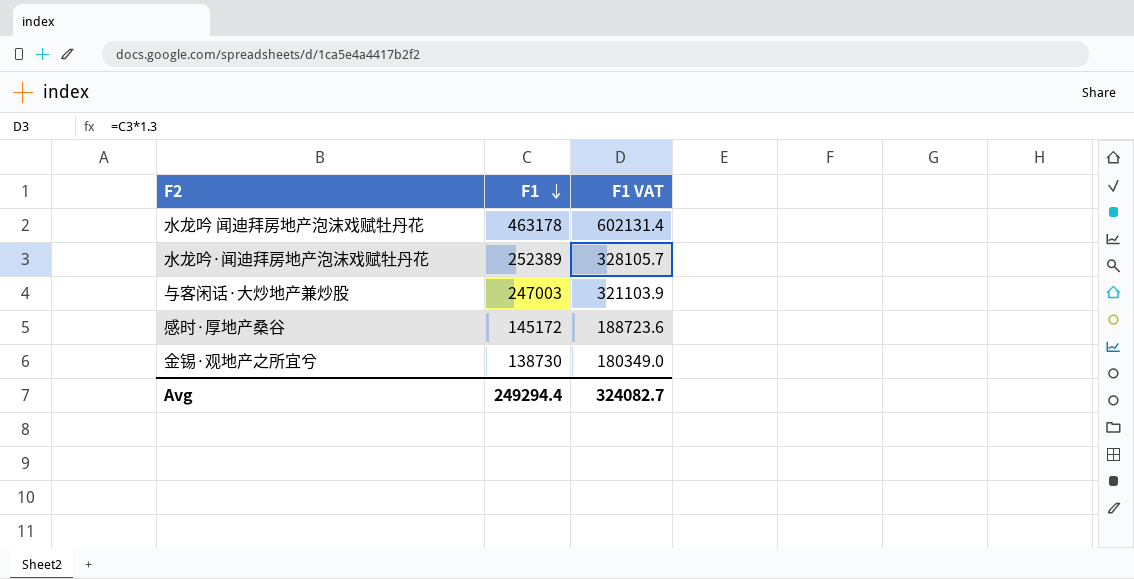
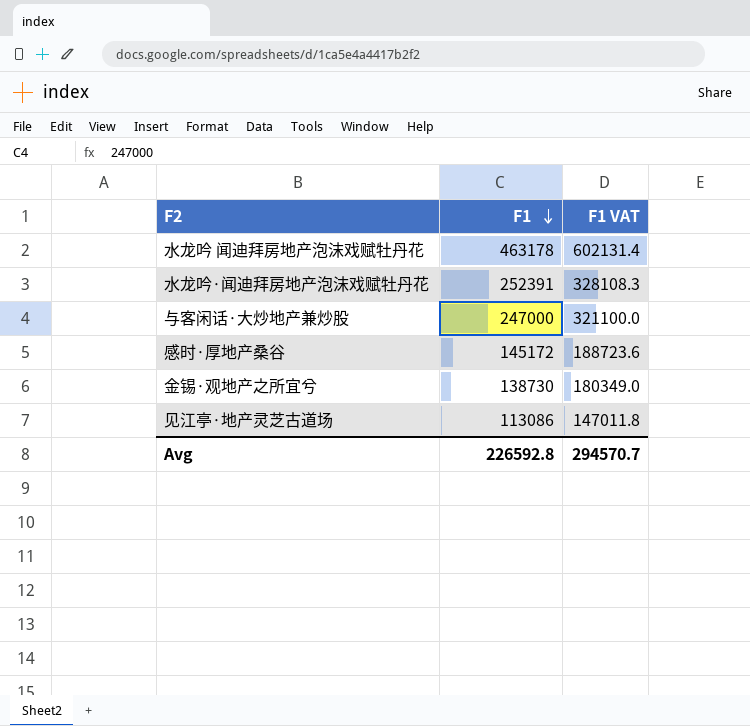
水龙吟·闻迪拜房地产泡沫戏赋牡丹花 | F1: 252389 -> 252391
水龙吟·闻迪拜房地产泡沫戏赋牡丹花 | F1 VAT: 328105.7 -> 328108.3
与客闲话·大炒地产兼炒股 | F1: 247003 -> 247000
与客闲话·大炒地产兼炒股 | F1 VAT: 321103.9 -> 321100.0
row 见江亭·地产灵芝古道场: none -> 113086 | 147011.8
Avg | F1: 249294.4 -> 226592.8
Avg | F1 VAT: 324082.7 -> 294570.7

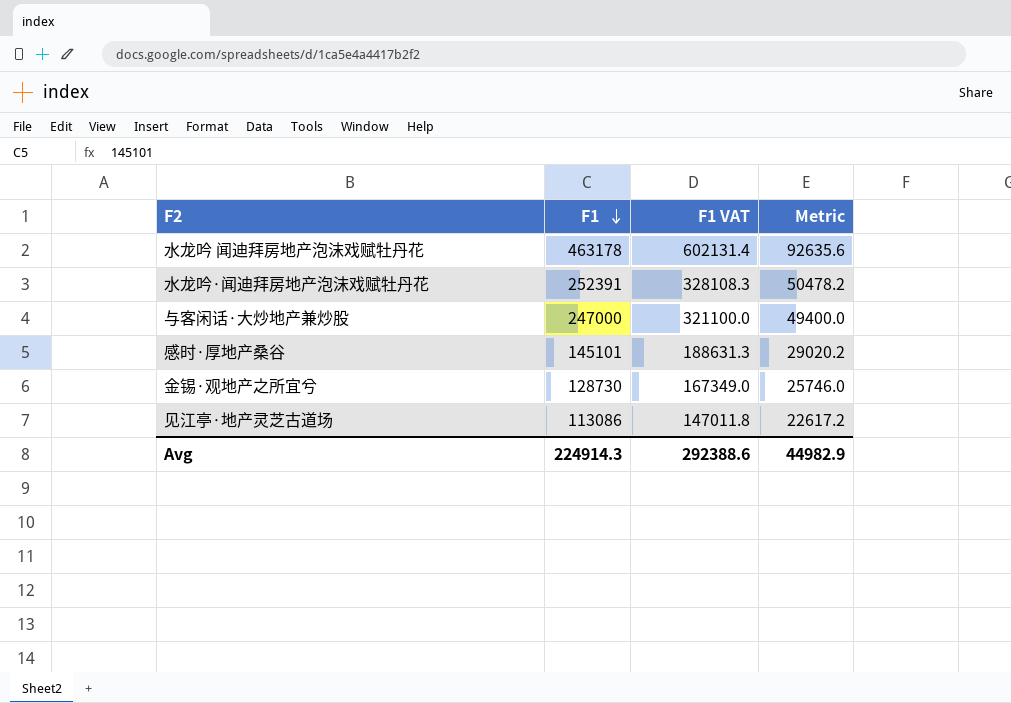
column Metric | formula: none -> [F1] * 0.2
感时·厚地产桑谷 | F1: 145172 -> 145101
感时·厚地产桑谷 | F1 VAT: 188723.6 -> 188631.3
金锡·观地产之所宜兮 | F1: 138730 -> 128730
金锡·观地产之所宜兮 | F1 VAT: 180349.0 -> 167349.0
Avg | F1: 226592.8 -> 224914.3
Avg | F1 VAT: 294570.7 -> 292388.6

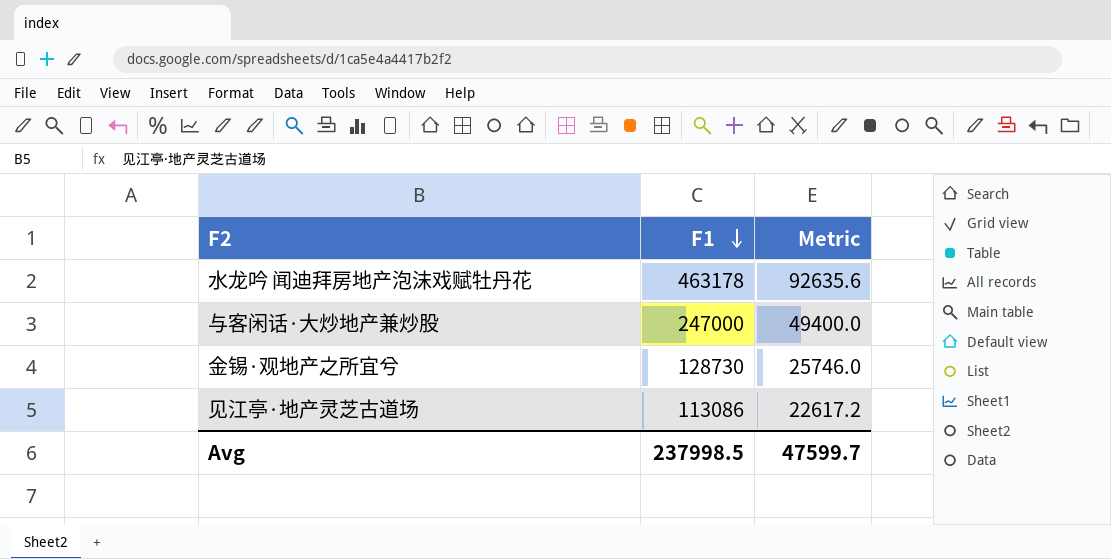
column F1 VAT | formula: [F1] * 1.3 -> none
row 水龙吟·闻迪拜房地产泡沫戏赋牡丹花: 252391 | 328108.3 | 50478.2 -> none
row 感时·厚地产桑谷: 145101 | 188631.3 | 29020.2 -> none
Avg | F1: 224914.3 -> 237998.5
Avg | Metric: 44982.9 -> 47599.7

